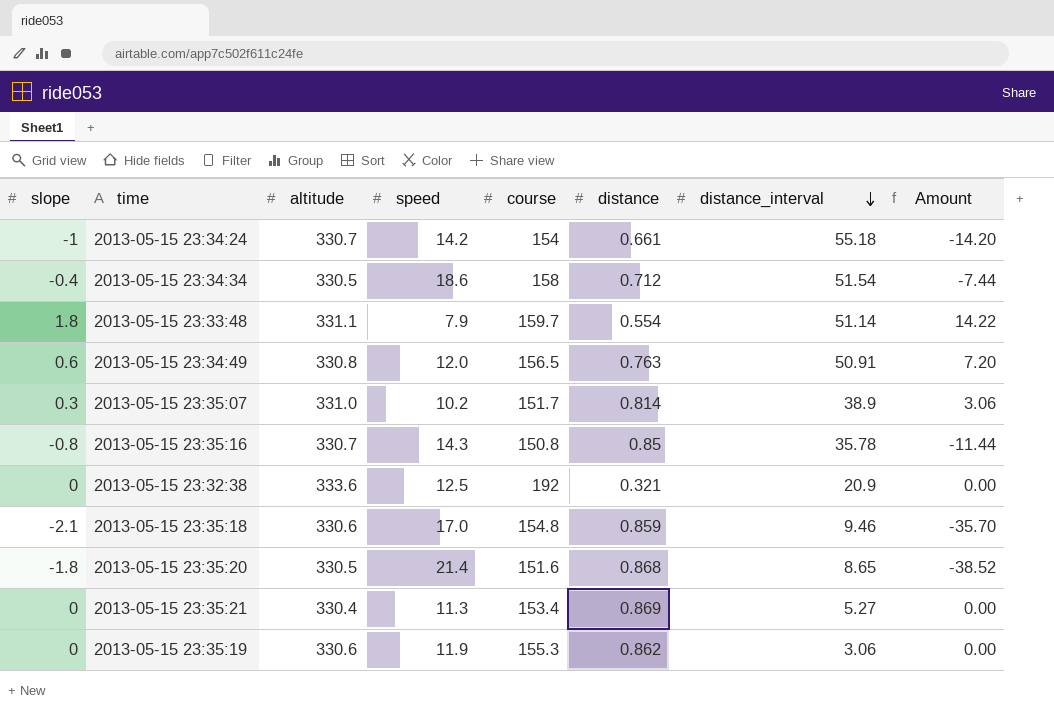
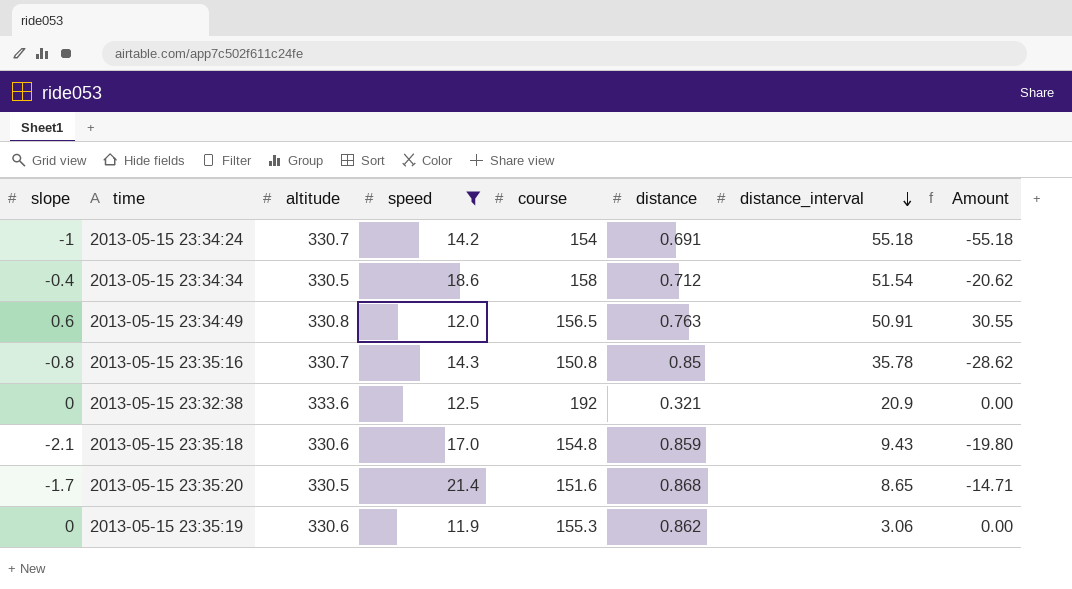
filter: none -> speed >= 11.9
column Amount | formula: [slope] * [speed] -> [slope] * [distance_interval]
2013-05-15 23:34:24 | distance: 0.661 -> 0.691
2013-05-15 23:35:18 | distance_interval: 9.46 -> 9.43
2013-05-15 23:35:20 | slope: -1.8 -> -1.7

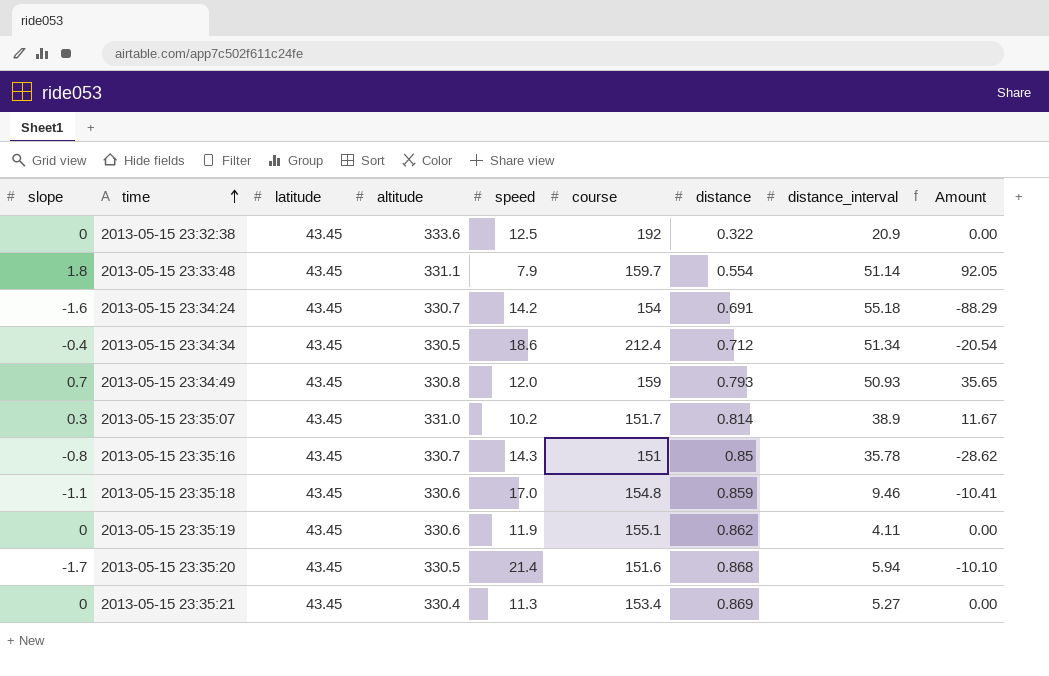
filter: speed >= 11.9 -> none
row order: distance_interval descending -> time ascending
column latitude | position: none -> 3
2013-05-15 23:32:38 | distance: 0.321 -> 0.322
2013-05-15 23:34:24 | slope: -1 -> -1.6
2013-05-15 23:34:24 | Amount: -55.18 -> -88.29
2013-05-15 23:34:34 | course: 158 -> 212.4
2013-05-15 23:34:34 | distance_interval: 51.54 -> 51.34
2013-05-15 23:34:34 | Amount: -20.62 -> -20.54
2013-05-15 23:34:49 | slope: 0.6 -> 0.7
2013-05-15 23:34:49 | course: 156.5 -> 159
2013-05-15 23:34:49 | distance: 0.763 -> 0.793
2013-05-15 23:34:49 | distance_interval: 50.91 -> 50.93
2013-05-15 23:34:49 | Amount: 30.55 -> 35.65
2013-05-15 23:35:16 | course: 150.8 -> 151
2013-05-15 23:35:18 | slope: -2.1 -> -1.1
2013-05-15 23:35:18 | distance_interval: 9.43 -> 9.46
2013-05-15 23:35:18 | Amount: -19.80 -> -10.41
2013-05-15 23:35:19 | course: 155.3 -> 155.1
2013-05-15 23:35:19 | distance_interval: 3.06 -> 4.11
2013-05-15 23:35:20 | distance_interval: 8.65 -> 5.94
2013-05-15 23:35:20 | Amount: -14.71 -> -10.10

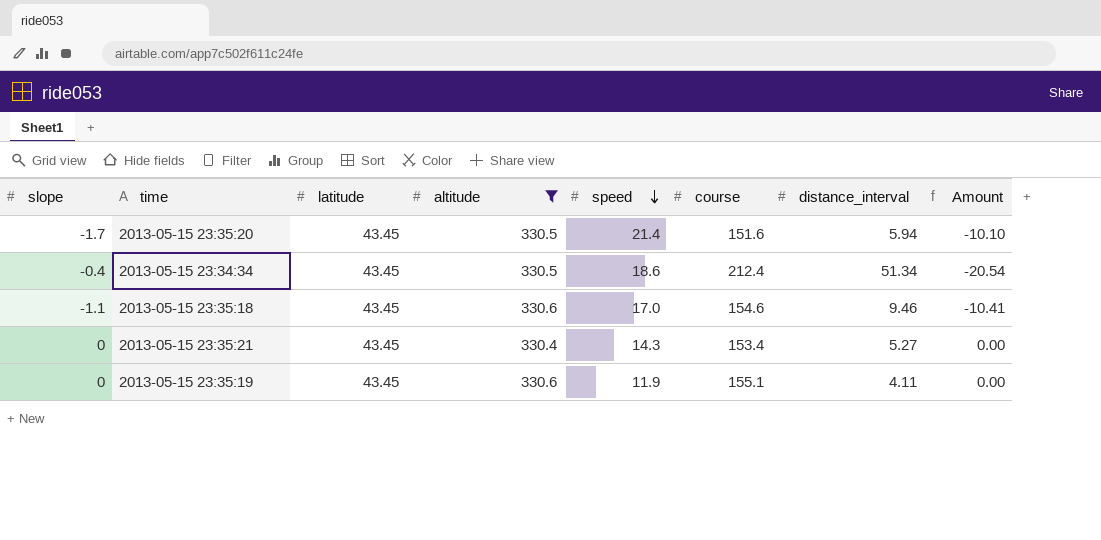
filter: none -> altitude <= 330.6
row order: time ascending -> speed descending
column distance | position: 7 -> none
2013-05-15 23:35:18 | course: 154.8 -> 154.6
2013-05-15 23:35:21 | speed: 11.3 -> 14.3

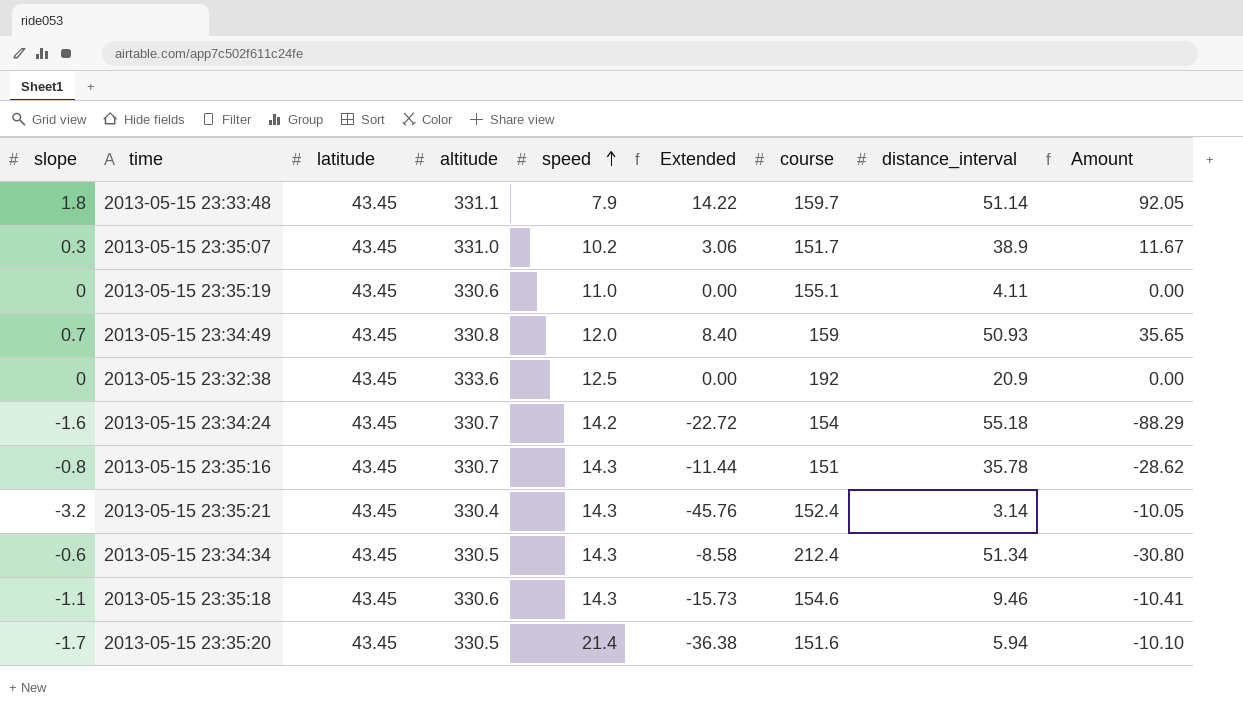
filter: altitude <= 330.6 -> none
row order: speed descending -> speed ascending
column Extended | formula: none -> [slope] * [speed]
2013-05-15 23:35:19 | speed: 11.9 -> 11.0
2013-05-15 23:35:21 | slope: 0 -> -3.2
2013-05-15 23:35:21 | course: 153.4 -> 152.4
2013-05-15 23:35:21 | distance_interval: 5.27 -> 3.14
2013-05-15 23:35:21 | Amount: 0.00 -> -10.05
2013-05-15 23:34:34 | slope: -0.4 -> -0.6
2013-05-15 23:34:34 | speed: 18.6 -> 14.3
2013-05-15 23:34:34 | Amount: -20.54 -> -30.80
2013-05-15 23:35:18 | speed: 17.0 -> 14.3

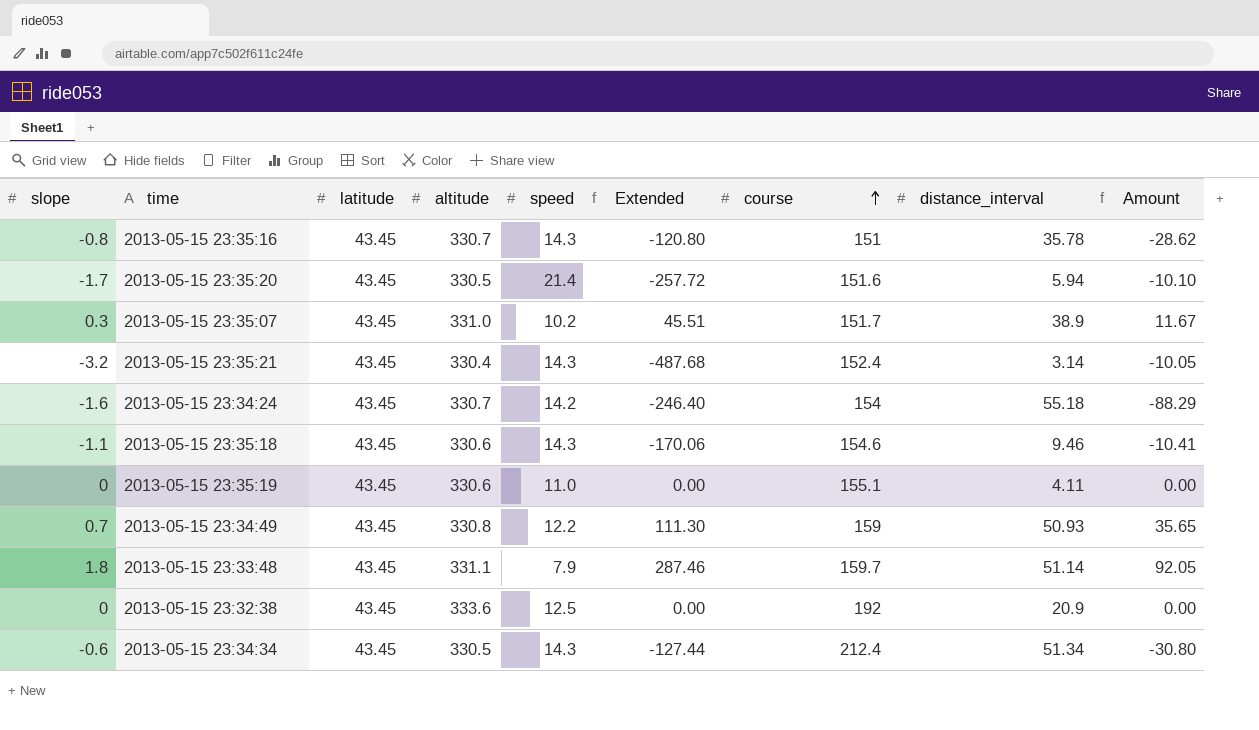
row order: speed ascending -> course ascending
column Extended | formula: [slope] * [speed] -> [slope] * [course]
2013-05-15 23:34:49 | speed: 12.0 -> 12.2

